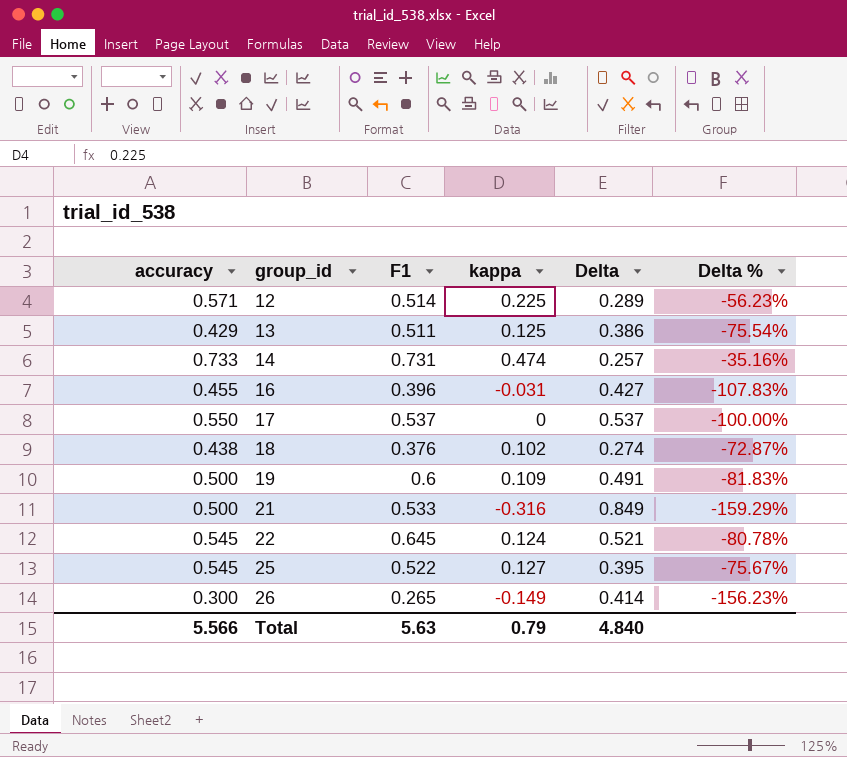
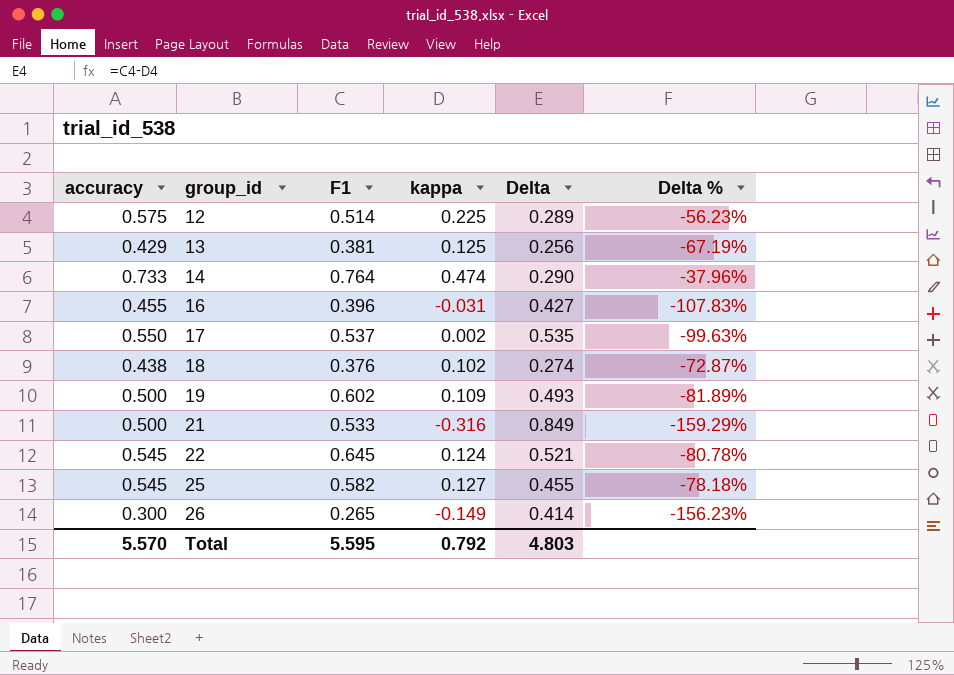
12 | accuracy: 0.571 -> 0.575
13 | F1: 0.511 -> 0.381
13 | Delta: 0.386 -> 0.256
13 | Delta %: -75.54% -> -67.19%
14 | F1: 0.731 -> 0.764
14 | Delta: 0.257 -> 0.290
14 | Delta %: -35.16% -> -37.96%
17 | kappa: 0 -> 0.002
17 | Delta: 0.537 -> 0.535
17 | Delta %: -100.00% -> -99.63%
19 | F1: 0.6 -> 0.602
19 | Delta: 0.491 -> 0.493
19 | Delta %: -81.83% -> -81.89%
25 | F1: 0.522 -> 0.582
25 | Delta: 0.395 -> 0.455
25 | Delta %: -75.67% -> -78.18%
Total | accuracy: 5.566 -> 5.570
Total | F1: 5.63 -> 5.595
Total | kappa: 0.79 -> 0.792
Total | Delta: 4.840 -> 4.803

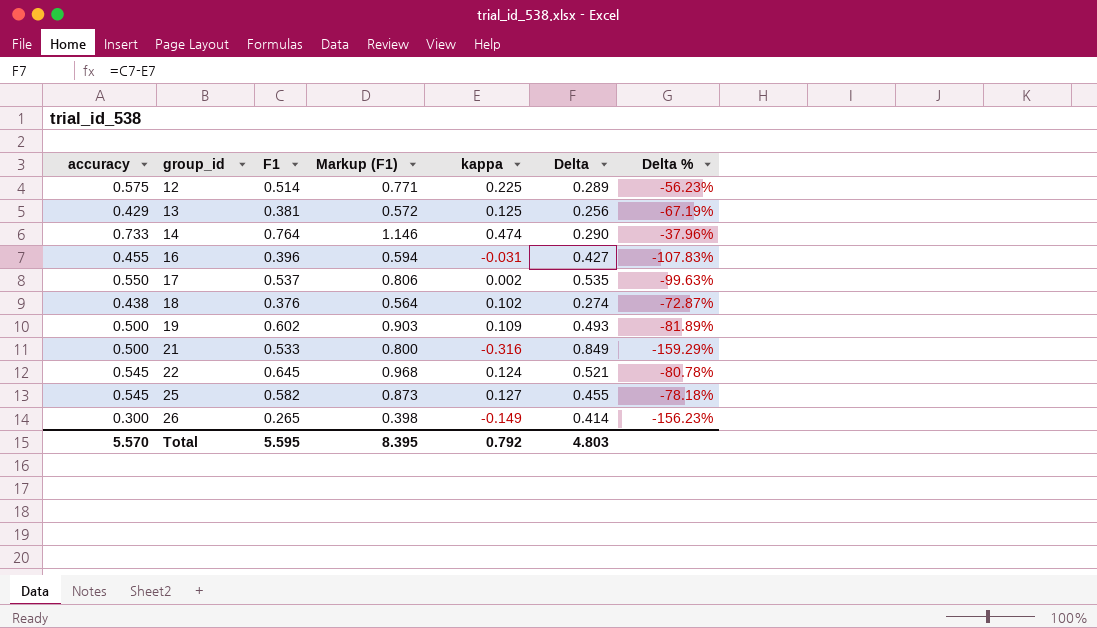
column Markup (F1) | formula: none -> [F1] * 1.5

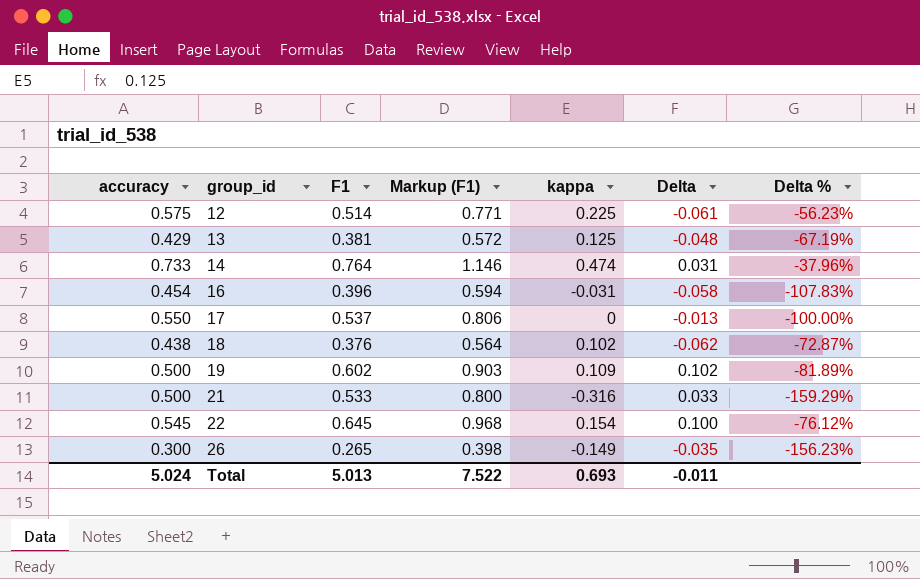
column Delta | formula: [F1] - [kappa] -> [F1] - [accuracy]
row 25: 0.545 | 0.582 | 0.873 | 0.127 | 0.455 | -78.18% -> none
16 | accuracy: 0.455 -> 0.454
17 | kappa: 0.002 -> 0
17 | Delta %: -99.63% -> -100.00%
22 | kappa: 0.124 -> 0.154
22 | Delta %: -80.78% -> -76.12%
Total | accuracy: 5.570 -> 5.024
Total | F1: 5.595 -> 5.013
Total | Markup (F1): 8.395 -> 7.522
Total | kappa: 0.792 -> 0.693
Total | Delta: 4.803 -> -0.011

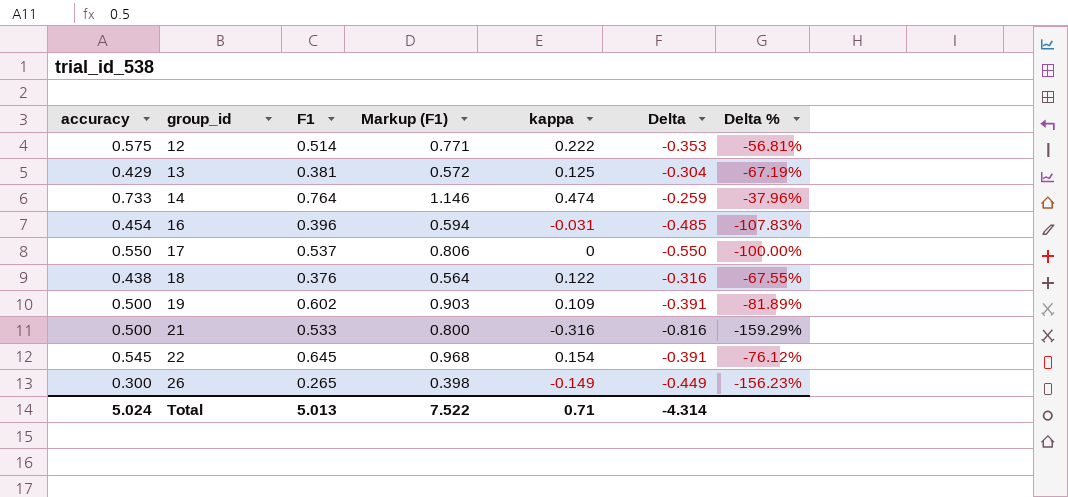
column Delta | formula: [F1] - [accuracy] -> [kappa] - [accuracy]
12 | kappa: 0.225 -> 0.222
12 | Delta %: -56.23% -> -56.81%
18 | kappa: 0.102 -> 0.122
18 | Delta %: -72.87% -> -67.55%
Total | kappa: 0.693 -> 0.71
Total | Delta: -0.011 -> -4.314

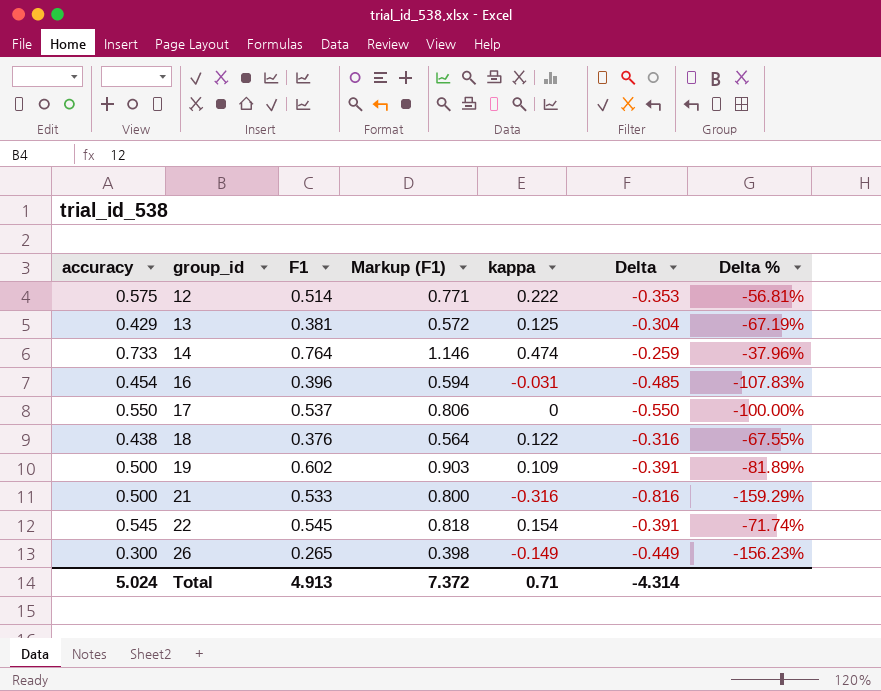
22 | F1: 0.645 -> 0.545
22 | Markup (F1): 0.968 -> 0.818
22 | Delta %: -76.12% -> -71.74%
Total | F1: 5.013 -> 4.913
Total | Markup (F1): 7.522 -> 7.372

